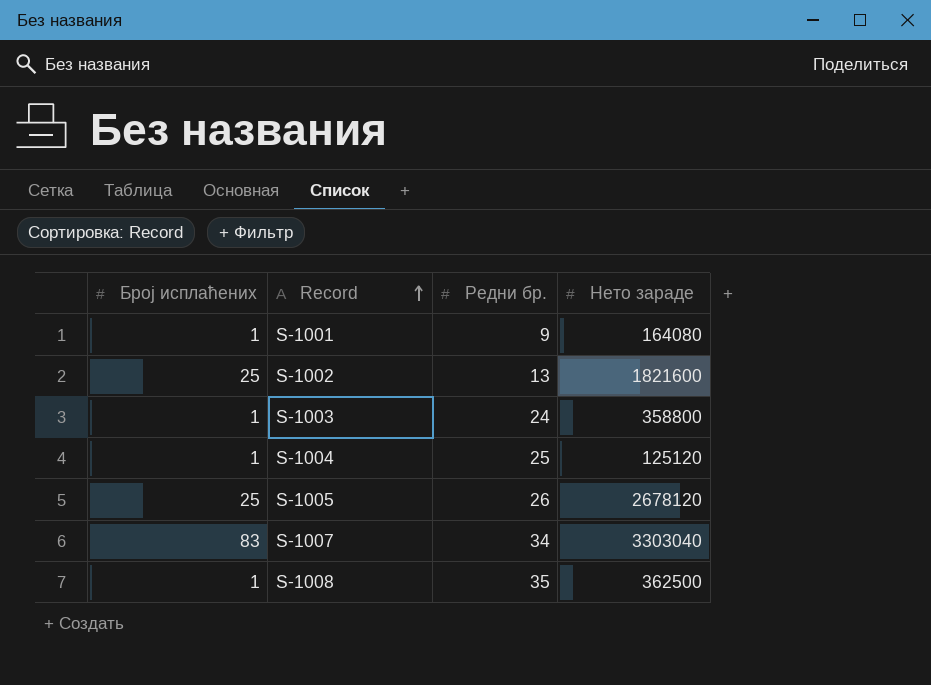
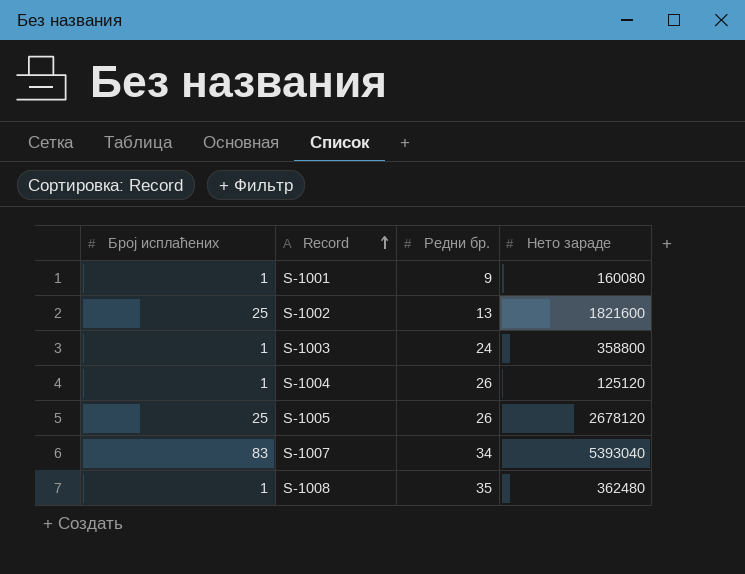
S-1001 | Нето зараде: 164080 -> 160080
S-1004 | Редни бр.: 25 -> 26
S-1007 | Нето зараде: 3303040 -> 5393040
S-1008 | Нето зараде: 362500 -> 362480

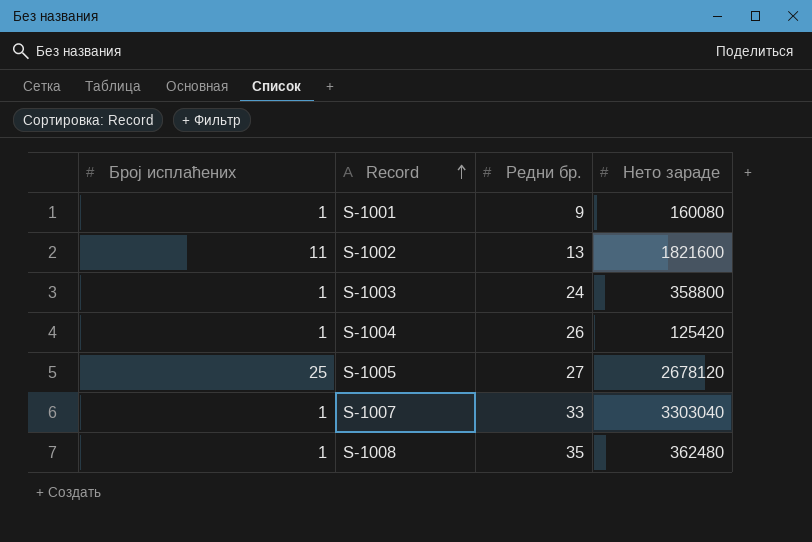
S-1002 | Број исплаћених: 25 -> 11
S-1004 | Нето зараде: 125120 -> 125420
S-1005 | Редни бр.: 26 -> 27
S-1007 | Број исплаћених: 83 -> 1
S-1007 | Редни бр.: 34 -> 33
S-1007 | Нето зараде: 5393040 -> 3303040

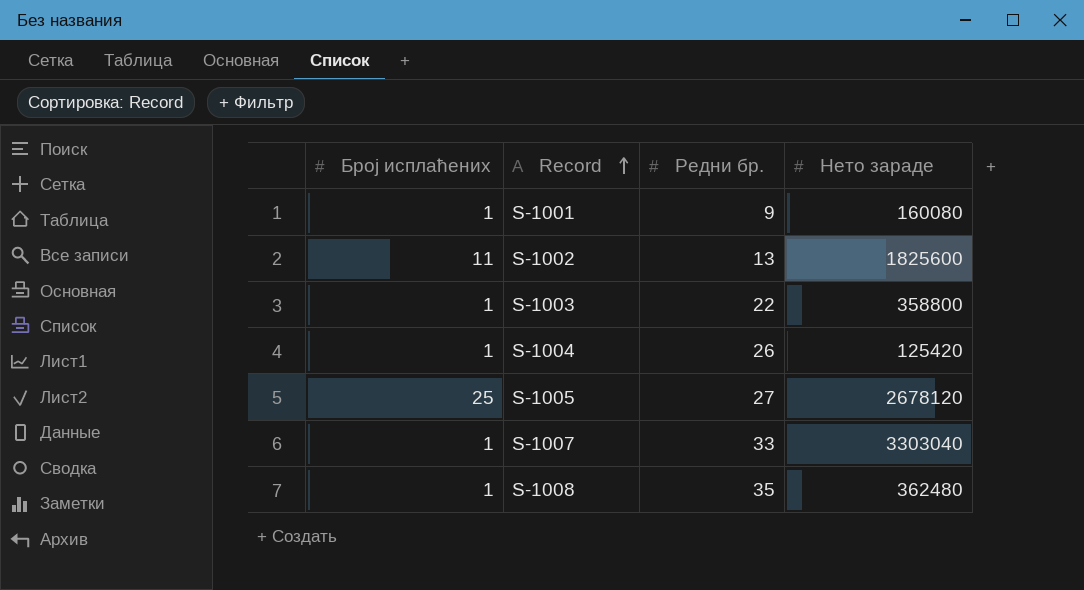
S-1002 | Нето зараде: 1821600 -> 1825600
S-1003 | Редни бр.: 24 -> 22

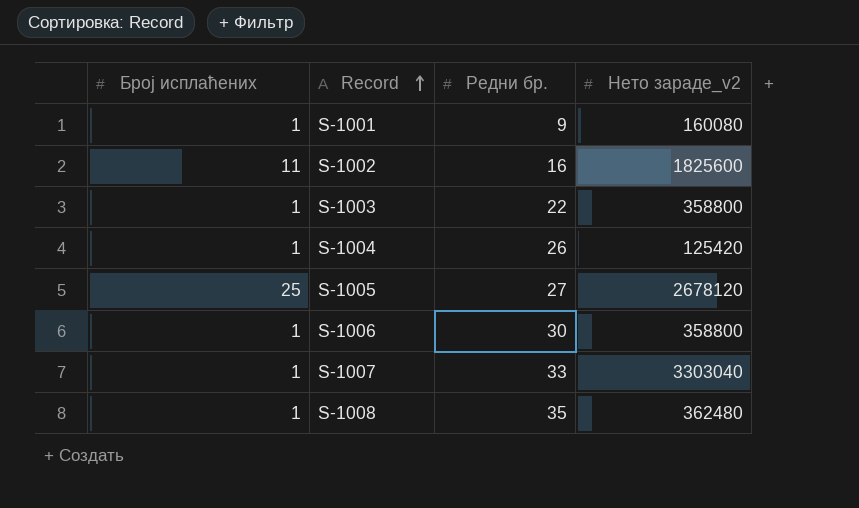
column name: Нето зараде -> Нето зараде_v2
S-1002 | Редни бр.: 13 -> 16
row S-1006: none -> 1 | 30 | 358800

